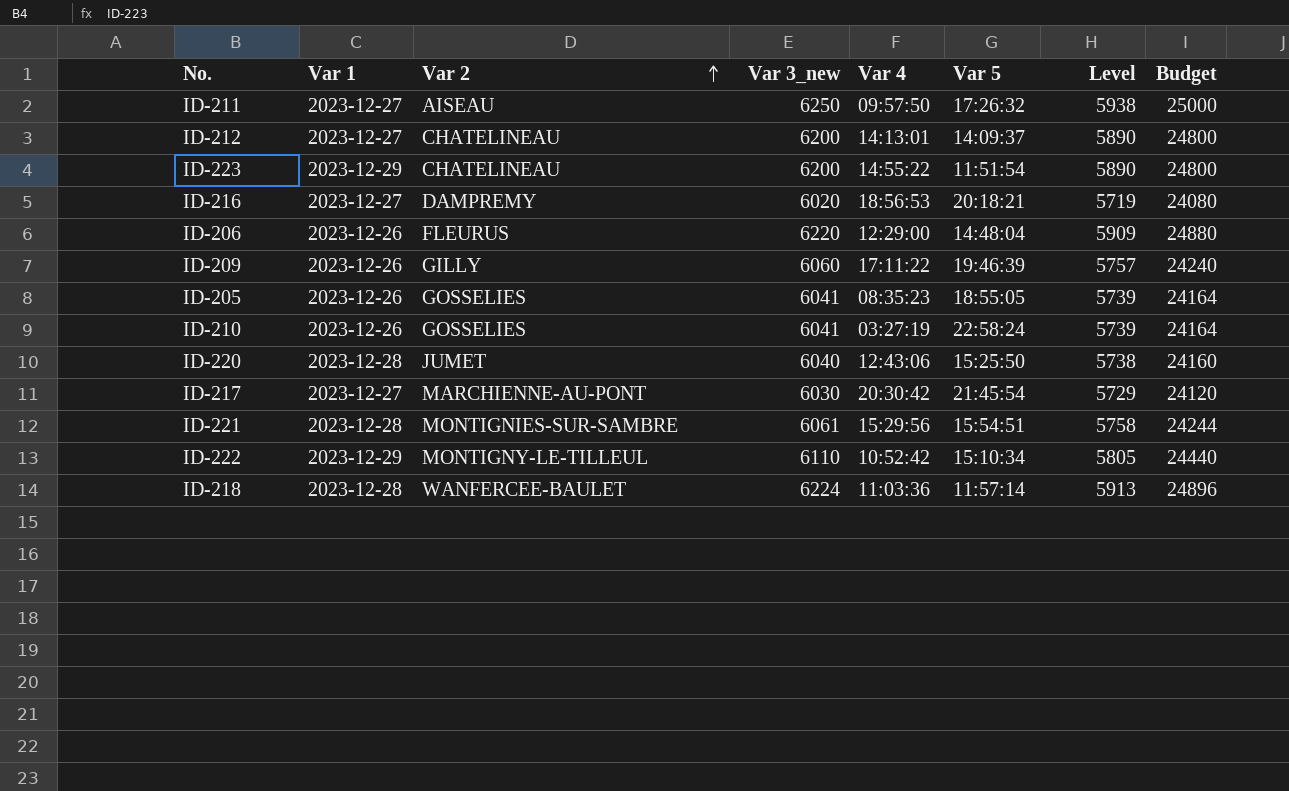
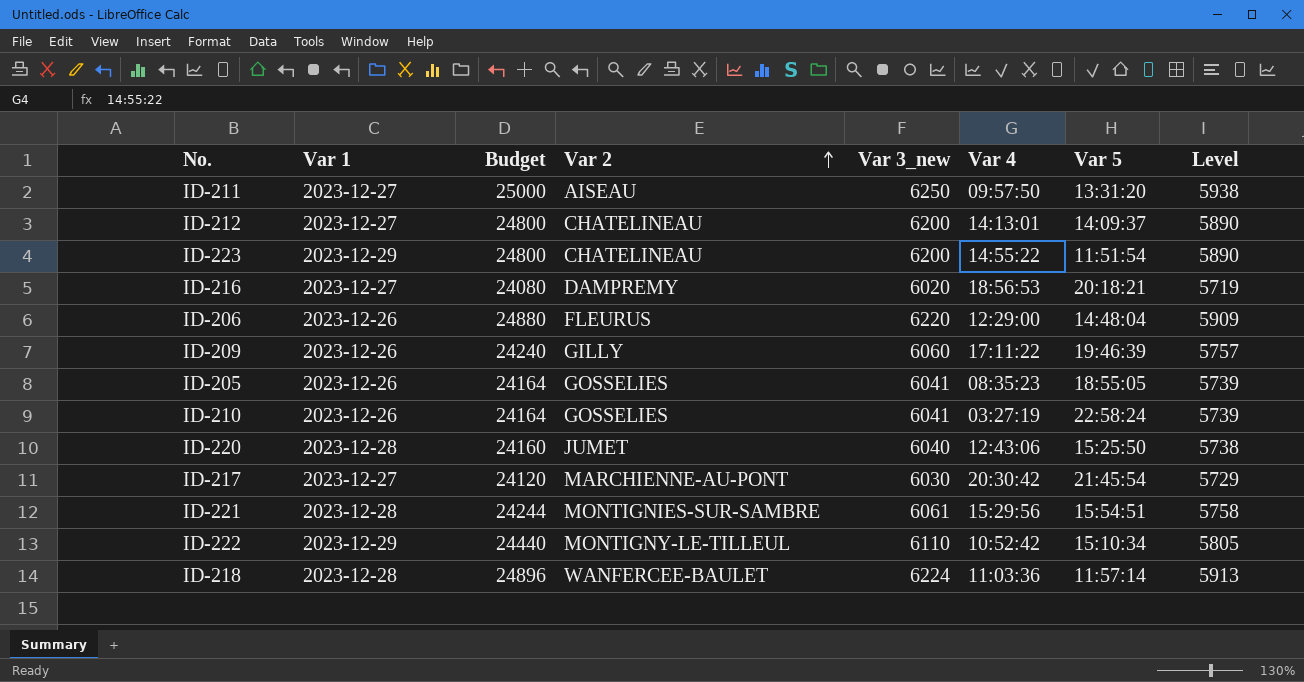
column Budget | position: 8 -> 3
ID-211 | Var 5: 17:26:32 -> 13:31:20

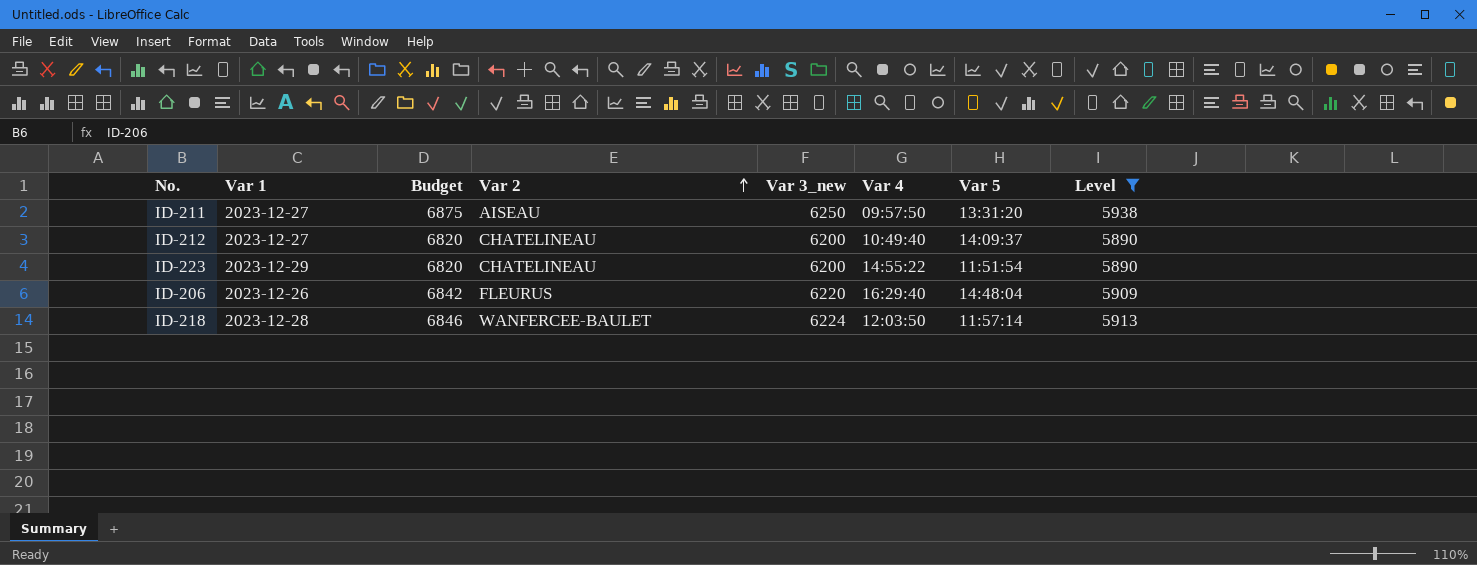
filter: none -> Level >= 5890
column Budget | formula: [Var 3_new] * 4 -> [Var 3_new] * 1.1
ID-212 | Var 4: 14:13:01 -> 10:49:40
ID-206 | Var 4: 12:29:00 -> 16:29:40
ID-218 | Var 4: 11:03:36 -> 12:03:50

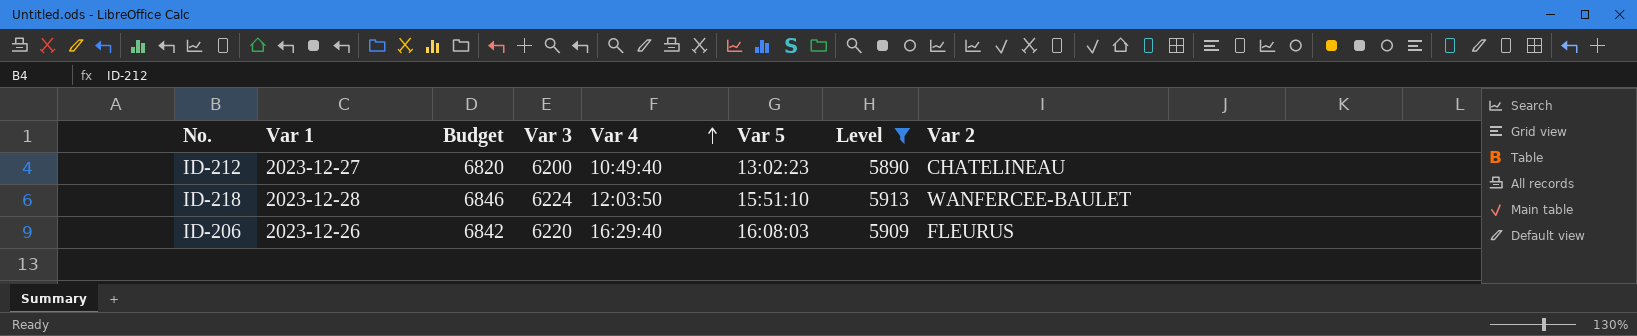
row order: Var 2 ascending -> Var 4 ascending
column name: Var 3_new -> Var 3
column Var 2 | position: 4 -> 8
row ID-211: 2023-12-27 | 6875 | AISEAU | 6250 | 09:57:50 | 13:31:20 | 5938 -> none
row ID-223: 2023-12-29 | 6820 | CHATELINEAU | 6200 | 14:55:22 | 11:51:54 | 5890 -> none
ID-212 | Var 5: 14:09:37 -> 13:02:23
ID-218 | Var 5: 11:57:14 -> 15:51:10
ID-206 | Var 5: 14:48:04 -> 16:08:03

